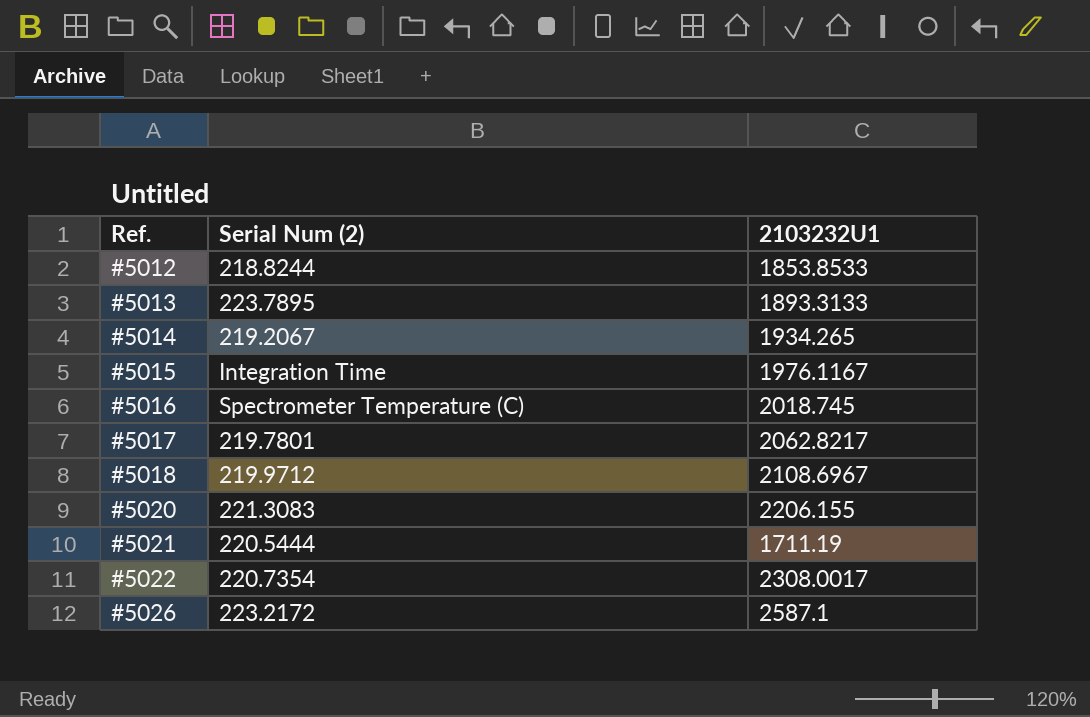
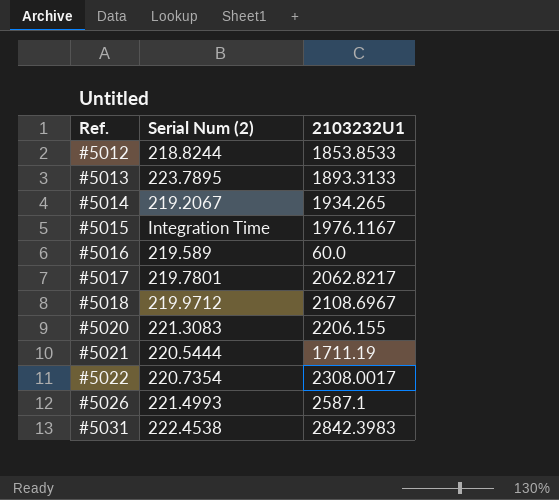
#5016 | Serial Num (2): Spectrometer Temperature (C) -> 219.589
#5016 | 2103232U1: 2018.745 -> 60.0
#5026 | Serial Num (2): 223.2172 -> 221.4993
row #5031: none -> 222.4538 | 2842.3983

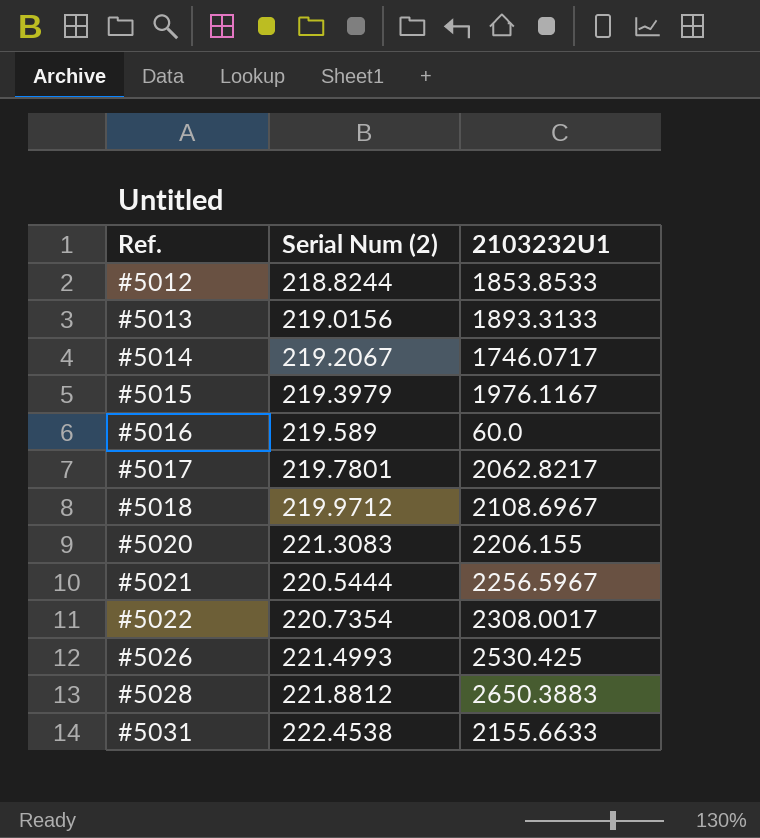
#5013 | Serial Num (2): 223.7895 -> 219.0156
#5014 | 2103232U1: 1934.265 -> 1746.0717
#5015 | Serial Num (2): Integration Time -> 219.3979
#5021 | 2103232U1: 1711.19 -> 2256.5967
#5026 | 2103232U1: 2587.1 -> 2530.425
row #5028: none -> 221.8812 | 2650.3883
#5031 | 2103232U1: 2842.3983 -> 2155.6633

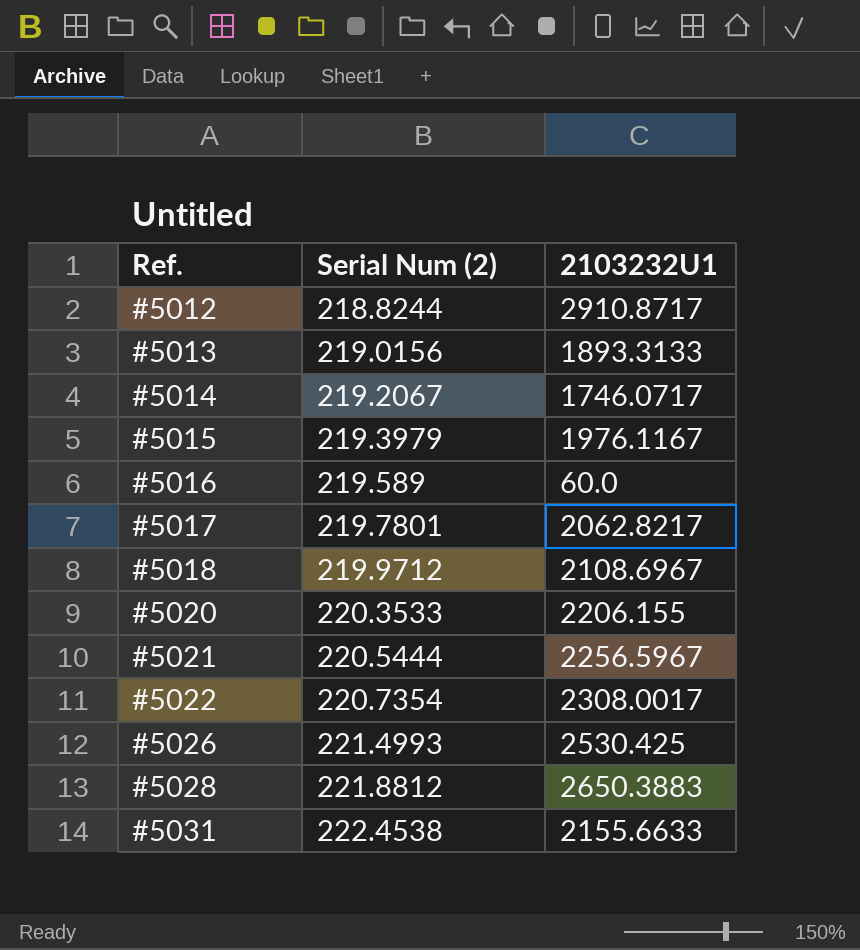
#5012 | 2103232U1: 1853.8533 -> 2910.8717
#5020 | Serial Num (2): 221.3083 -> 220.3533

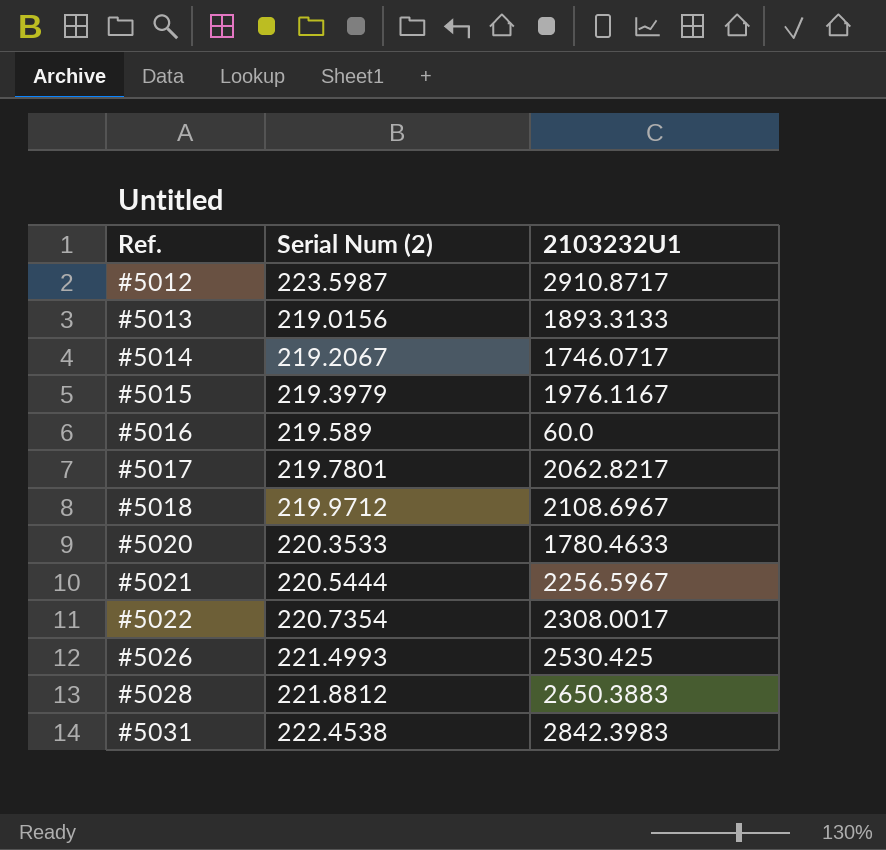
#5012 | Serial Num (2): 218.8244 -> 223.5987
#5020 | 2103232U1: 2206.155 -> 1780.4633
#5031 | 2103232U1: 2155.6633 -> 2842.3983

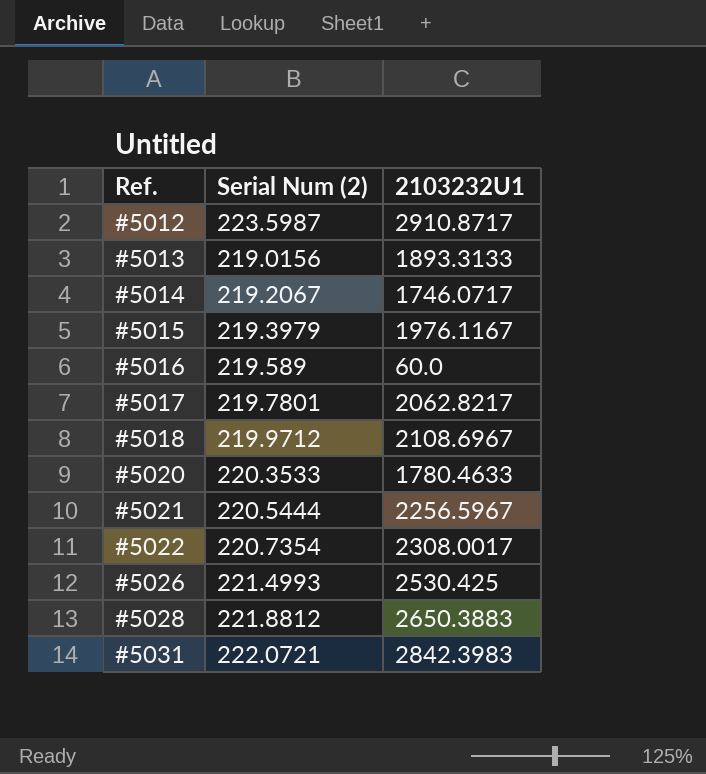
#5031 | Serial Num (2): 222.4538 -> 222.0721

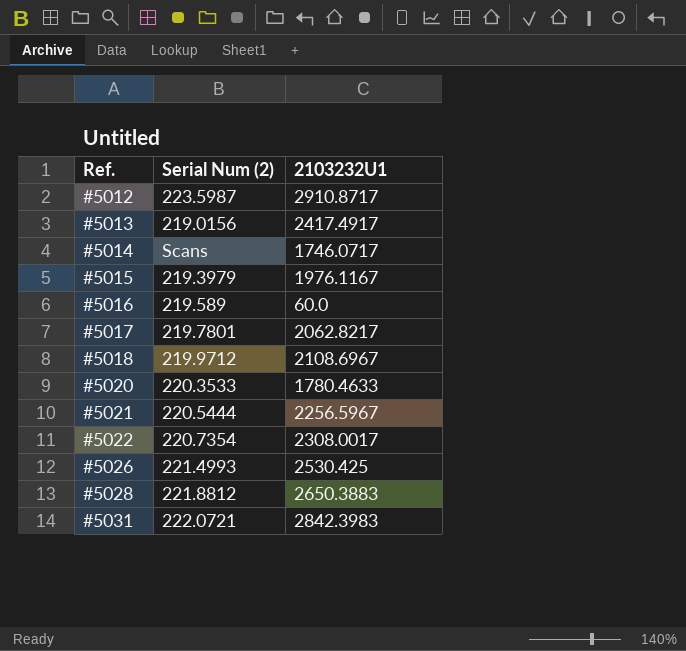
#5013 | 2103232U1: 1893.3133 -> 2417.4917
#5014 | Serial Num (2): 219.2067 -> Scans

